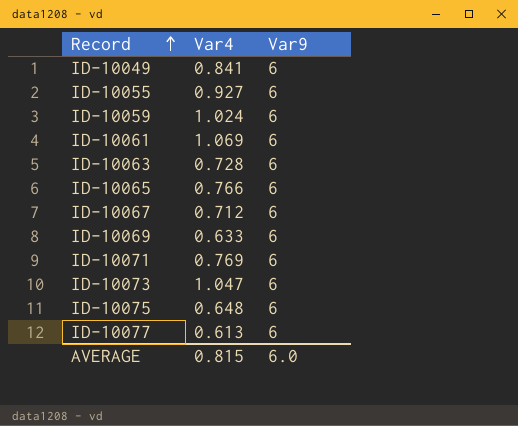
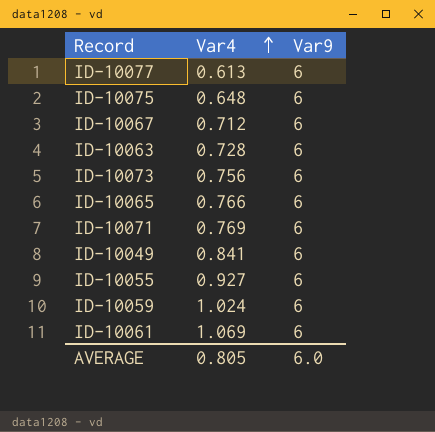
row order: Record ascending -> Var4 ascending
row ID-10069: 0.633 | 6 -> none
ID-10073 | Var4: 1.047 -> 0.756
AVERAGE | Var4: 0.815 -> 0.805

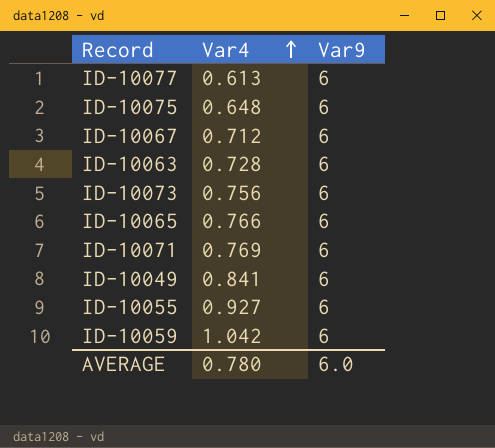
row ID-10061: 1.069 | 6 -> none
ID-10059 | Var4: 1.024 -> 1.042
AVERAGE | Var4: 0.805 -> 0.780

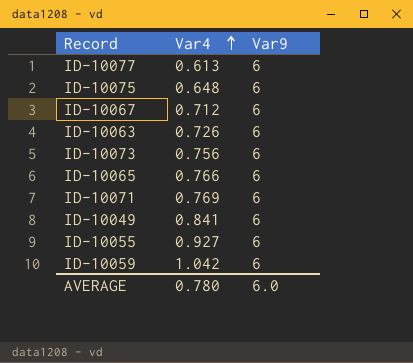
ID-10063 | Var4: 0.728 -> 0.726

